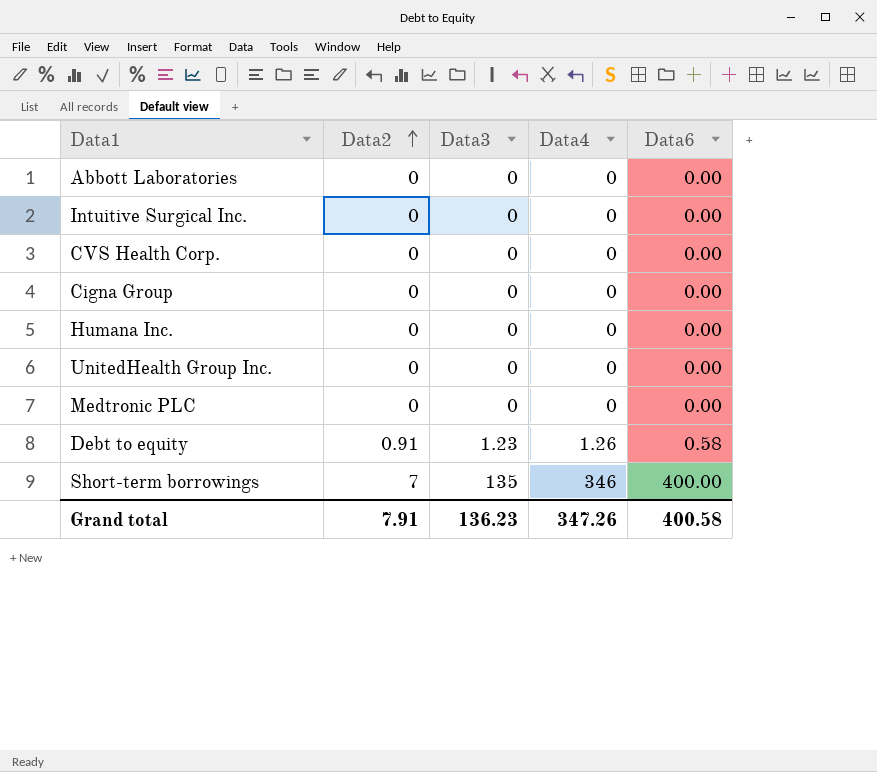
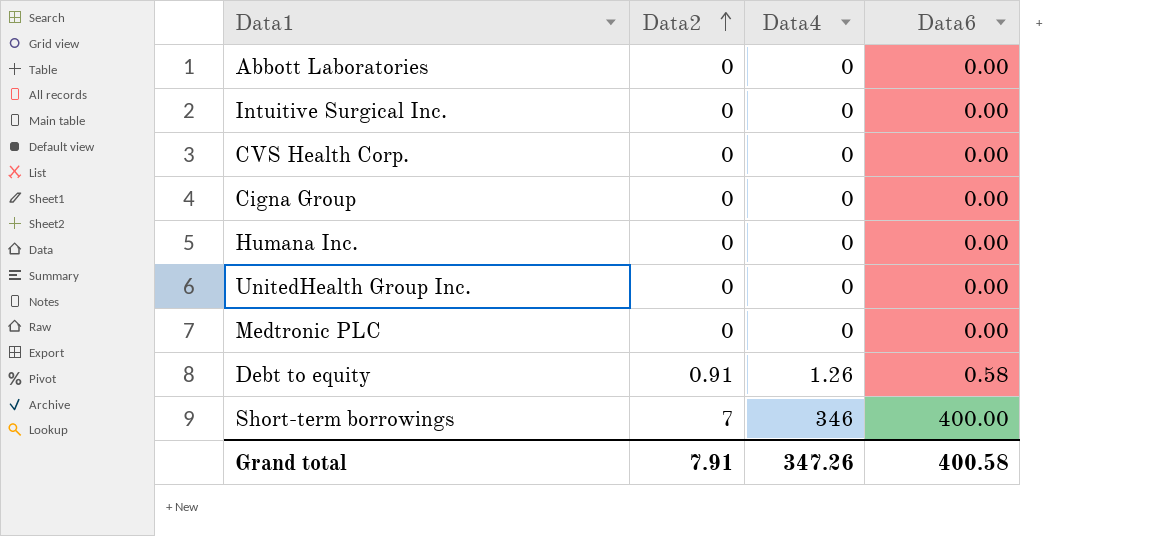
column Data3 | position: 3 -> none

